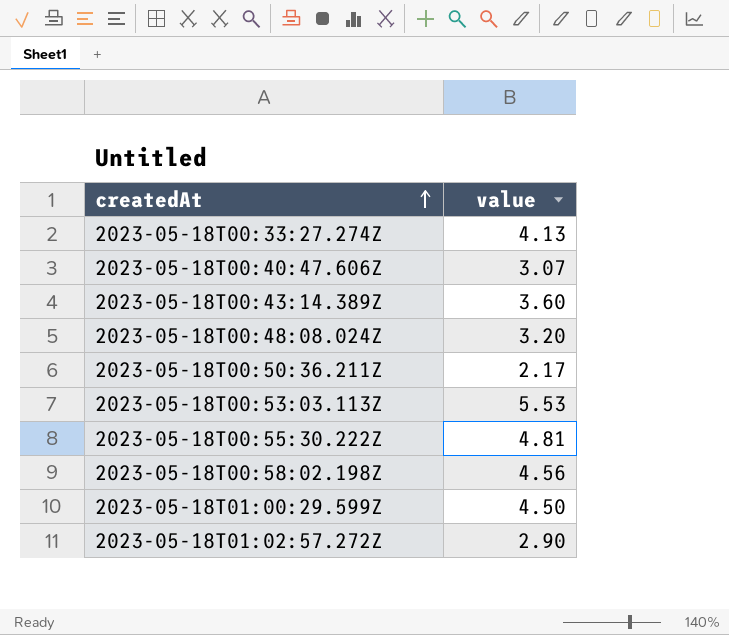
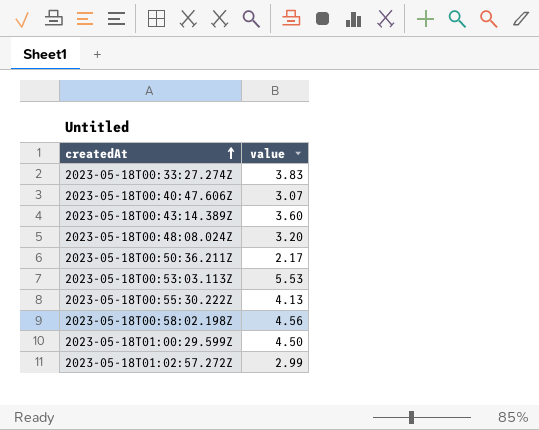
2023-05-18T00:33:27.274Z | value: 4.13 -> 3.83
2023-05-18T00:55:30.222Z | value: 4.81 -> 4.13
2023-05-18T01:02:57.272Z | value: 2.90 -> 2.99

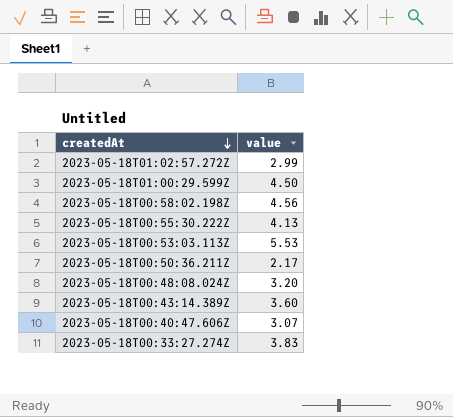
row order: createdAt ascending -> createdAt descending

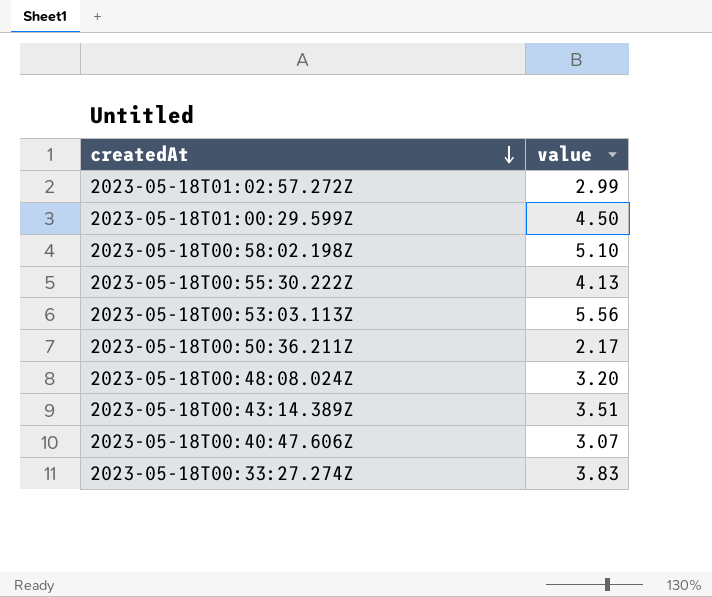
2023-05-18T00:58:02.198Z | value: 4.56 -> 5.10
2023-05-18T00:53:03.113Z | value: 5.53 -> 5.56
2023-05-18T00:43:14.389Z | value: 3.60 -> 3.51

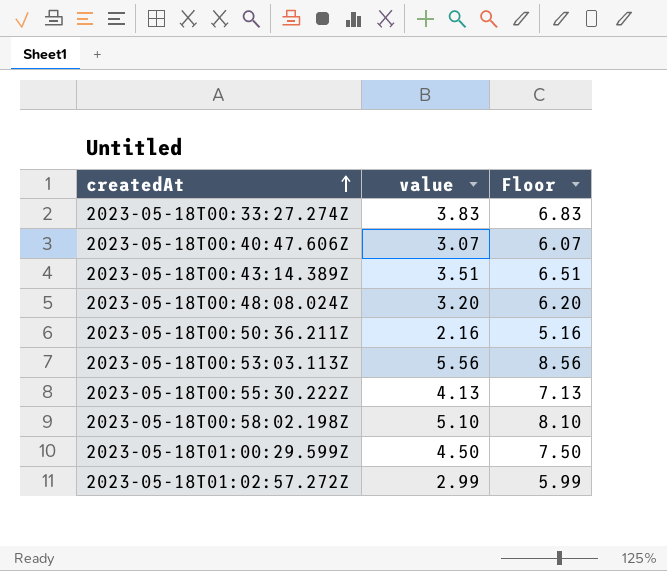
row order: createdAt descending -> createdAt ascending
column Floor | formula: none -> [value] + 3
2023-05-18T00:50:36.211Z | value: 2.17 -> 2.16

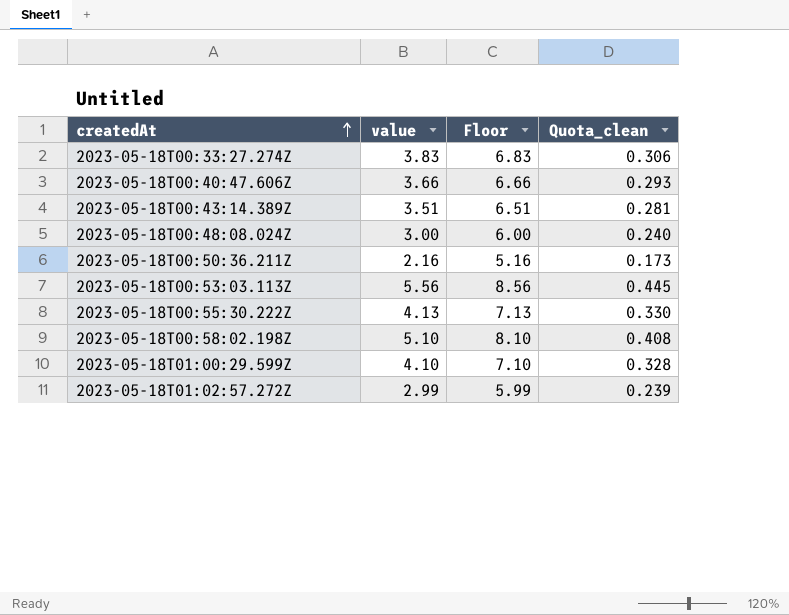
column Quota_clean | formula: none -> [value] * 0.08
2023-05-18T00:40:47.606Z | value: 3.07 -> 3.66
2023-05-18T00:40:47.606Z | Floor: 6.07 -> 6.66
2023-05-18T00:48:08.024Z | value: 3.20 -> 3.00
2023-05-18T00:48:08.024Z | Floor: 6.20 -> 6.00
2023-05-18T01:00:29.599Z | value: 4.50 -> 4.10
2023-05-18T01:00:29.599Z | Floor: 7.50 -> 7.10

